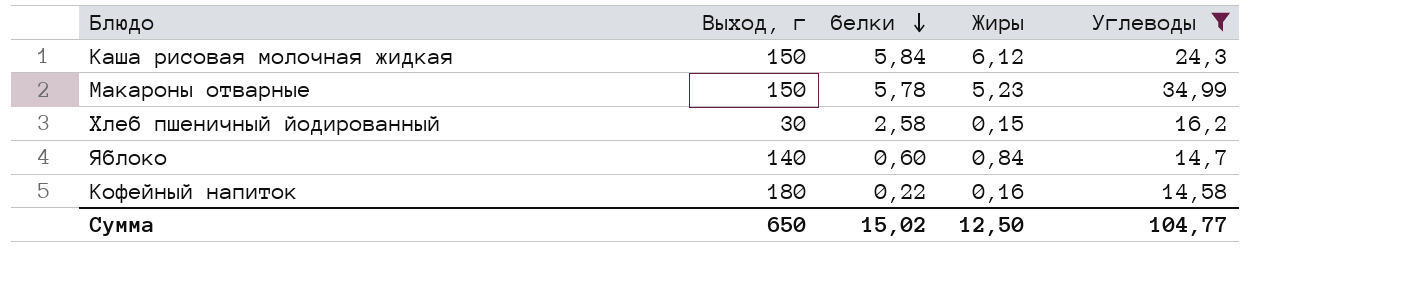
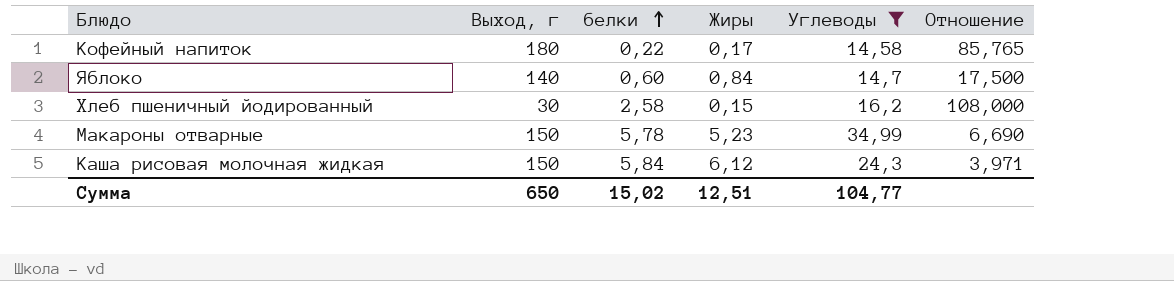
row order: белки descending -> белки ascending
column Отношение | formula: none -> [Углеводы] / [Жиры]
Кофейный напиток | Жиры: 0,16 -> 0,17
Сумма | Жиры: 12,50 -> 12,51

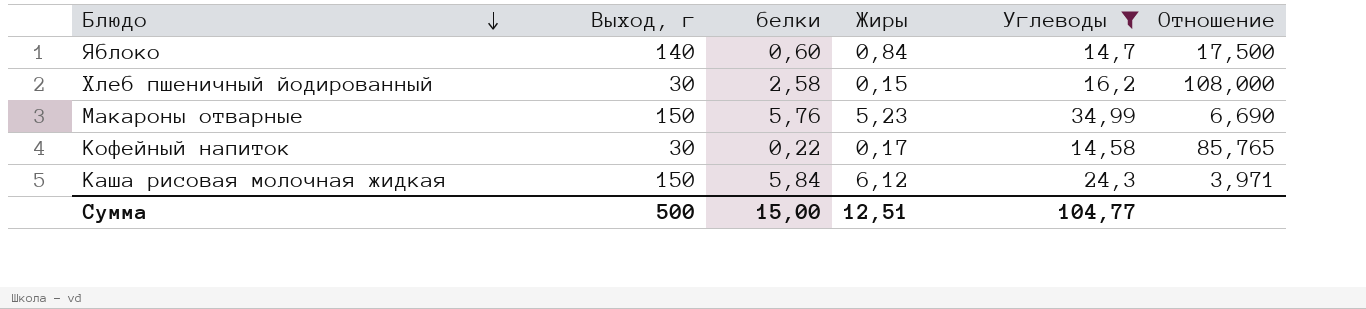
row order: белки ascending -> Блюдо descending
Макароны отварные | белки: 5,78 -> 5,76
Кофейный напиток | Выход, г: 180 -> 30
Сумма | Выход, г: 650 -> 500
Сумма | белки: 15,02 -> 15,00

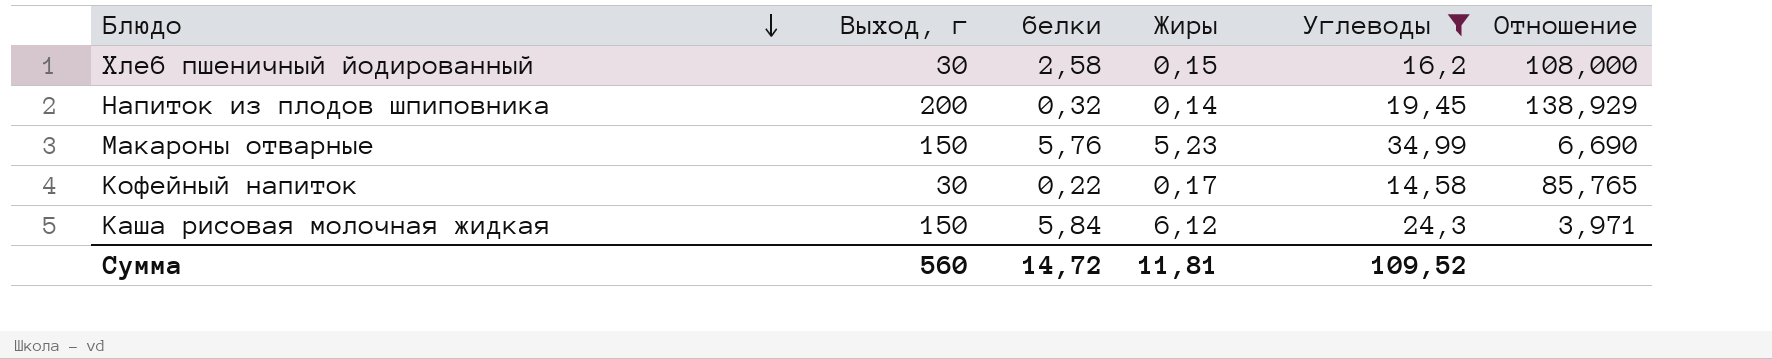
row Яблоко: 140 | 0,60 | 0,84 | 14,7 | 17,500 -> none
row Напиток из плодов шпиповника: none -> 200 | 0,32 | 0,14 | 19,45 | 138,929
Сумма | Выход, г: 500 -> 560
Сумма | белки: 15,00 -> 14,72
Сумма | Жиры: 12,51 -> 11,81
Сумма | Углеводы: 104,77 -> 109,52

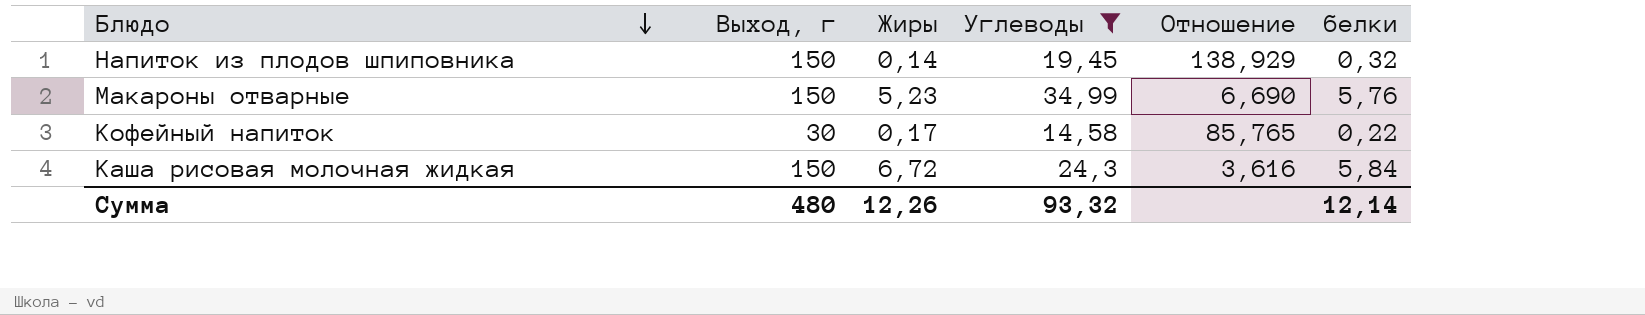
column белки | position: 3 -> 6
row Хлеб пшеничный йодированный: 30 | 2,58 | 0,15 | 16,2 | 108,000 -> none
Напиток из плодов шпиповника | Выход, г: 200 -> 150
Каша рисовая молочная жидкая | Жиры: 6,12 -> 6,72
Каша рисовая молочная жидкая | Отношение: 3,971 -> 3,616
Сумма | Выход, г: 560 -> 480
Сумма | Жиры: 11,81 -> 12,26
Сумма | Углеводы: 109,52 -> 93,32
Сумма | белки: 14,72 -> 12,14

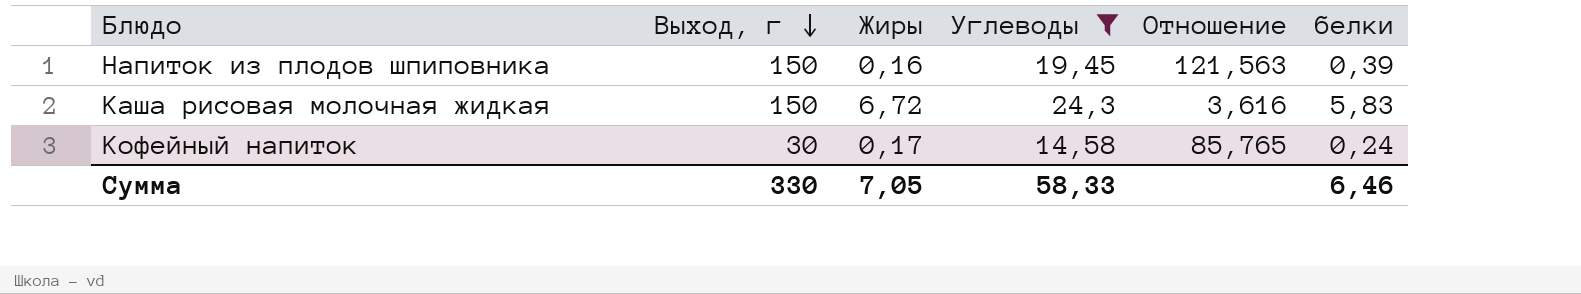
row order: Блюдо descending -> Выход, г descending
row Макароны отварные: 150 | 5,23 | 34,99 | 6,690 | 5,76 -> none
Напиток из плодов шпиповника | Жиры: 0,14 -> 0,16
Напиток из плодов шпиповника | Отношение: 138,929 -> 121,563
Напиток из плодов шпиповника | белки: 0,32 -> 0,39
Каша рисовая молочная жидкая | белки: 5,84 -> 5,83
Кофейный напиток | белки: 0,22 -> 0,24
Сумма | Выход, г: 480 -> 330
Сумма | Жиры: 12,26 -> 7,05
Сумма | Углеводы: 93,32 -> 58,33
Сумма | белки: 12,14 -> 6,46

